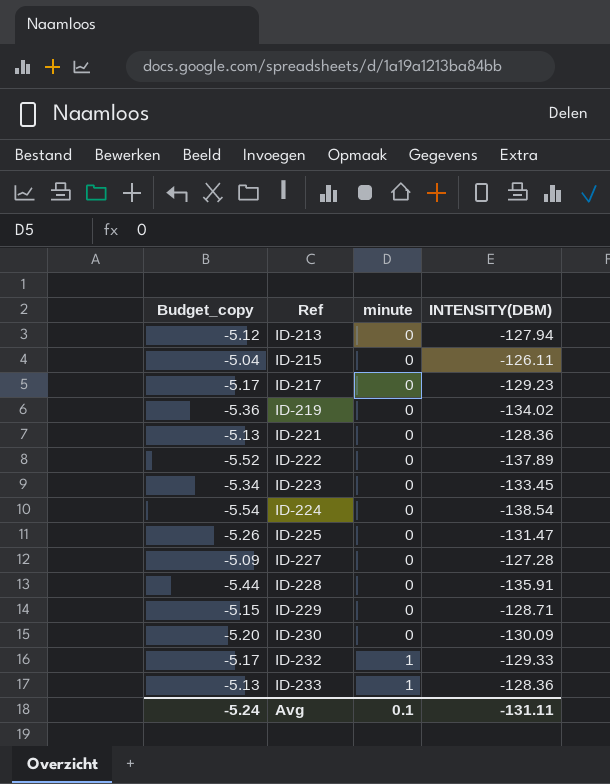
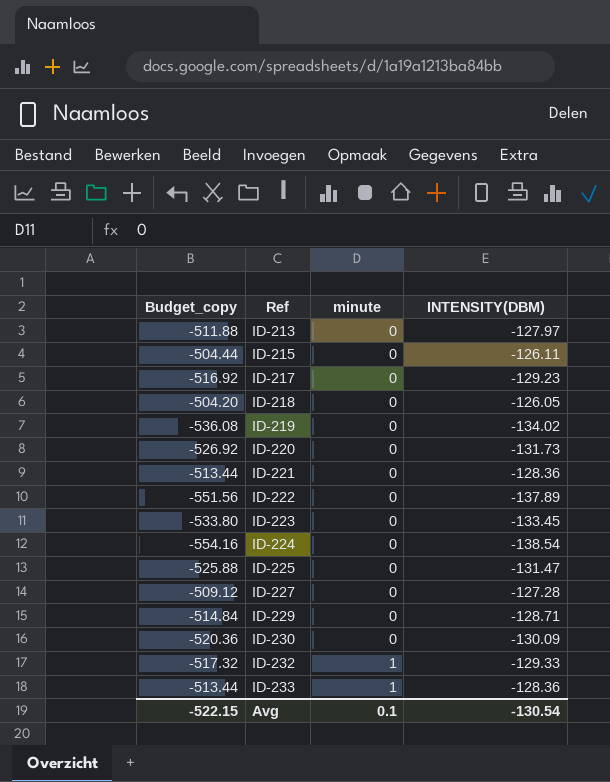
column Budget_copy | formula: [INTENSITY(DBM)] * 0.04 -> [INTENSITY(DBM)] * 4
row ID-228: -5.44 | 0 | -135.91 -> none
ID-213 | INTENSITY(DBM): -127.94 -> -127.97
row ID-218: none -> -504.20 | 0 | -126.05
row ID-220: none -> -526.92 | 0 | -131.73
Avg | Budget_copy: -5.24 -> -522.15
Avg | INTENSITY(DBM): -131.11 -> -130.54

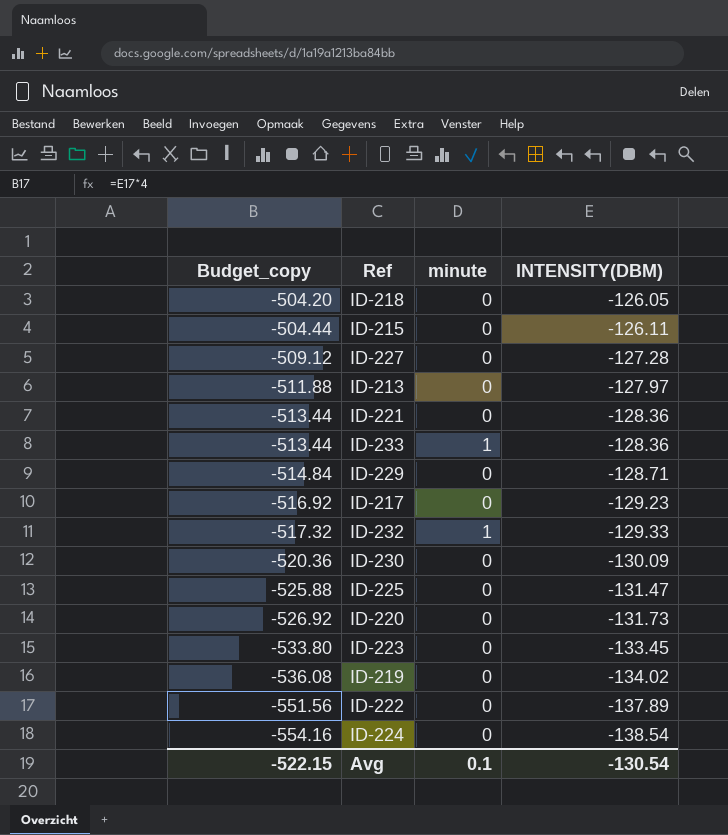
row order: Ref ascending -> Budget_copy descending

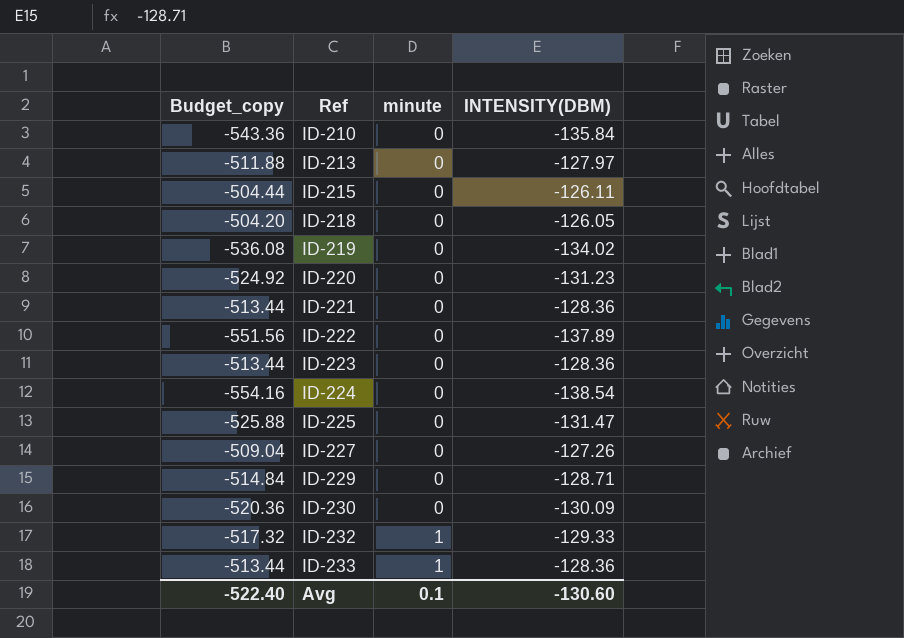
row order: Budget_copy descending -> Ref ascending
row ID-217: -516.92 | 0 | -129.23 -> none
row ID-210: none -> -543.36 | 0 | -135.84
ID-220 | Budget_copy: -526.92 -> -524.92
ID-220 | INTENSITY(DBM): -131.73 -> -131.23
ID-223 | Budget_copy: -533.80 -> -513.44
ID-223 | INTENSITY(DBM): -133.45 -> -128.36
ID-227 | Budget_copy: -509.12 -> -509.04
ID-227 | INTENSITY(DBM): -127.28 -> -127.26
Avg | Budget_copy: -522.15 -> -522.40
Avg | INTENSITY(DBM): -130.54 -> -130.60

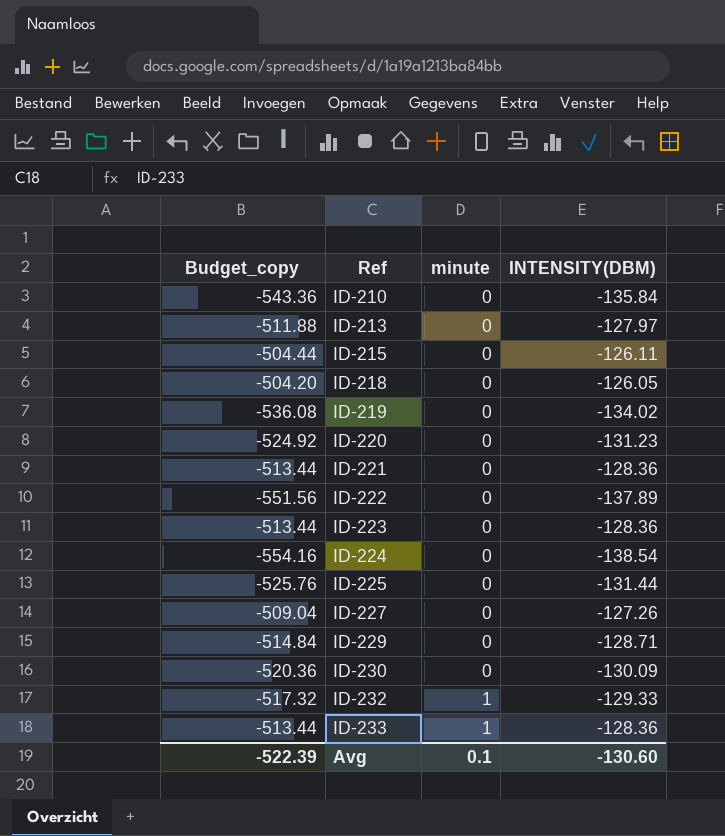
ID-225 | Budget_copy: -525.88 -> -525.76
ID-225 | INTENSITY(DBM): -131.47 -> -131.44
Avg | Budget_copy: -522.40 -> -522.39

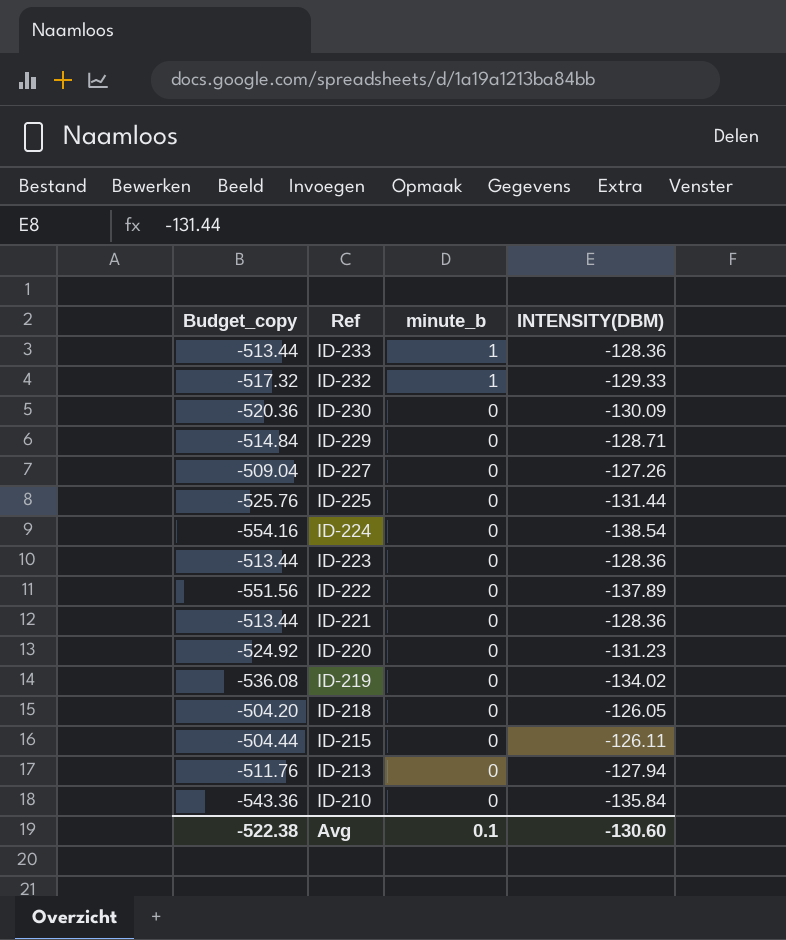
row order: Ref ascending -> Ref descending
column name: minute -> minute_b
ID-213 | Budget_copy: -511.88 -> -511.76
ID-213 | INTENSITY(DBM): -127.97 -> -127.94
Avg | Budget_copy: -522.39 -> -522.38

